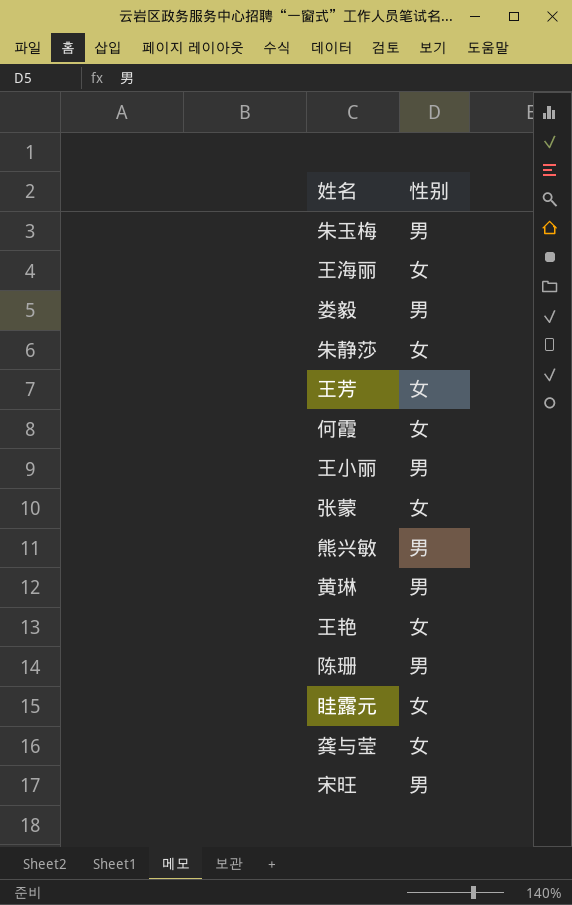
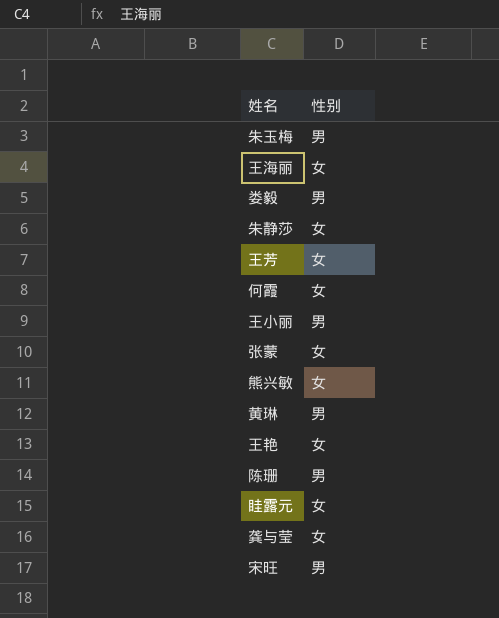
熊兴敏 | 性别: 男 -> 女

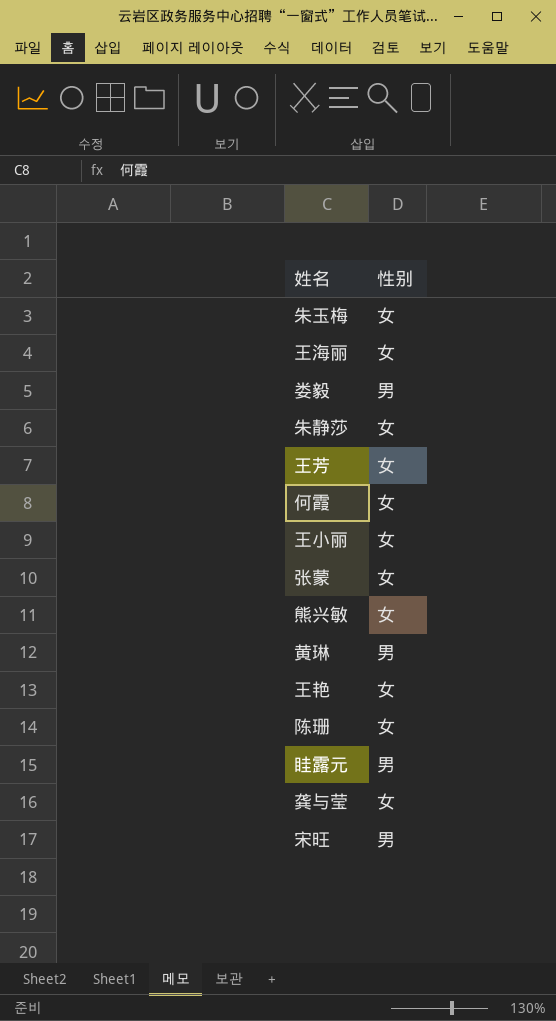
朱玉梅 | 性别: 男 -> 女
王小丽 | 性别: 男 -> 女
陈珊 | 性别: 男 -> 女
眭露元 | 性别: 女 -> 男

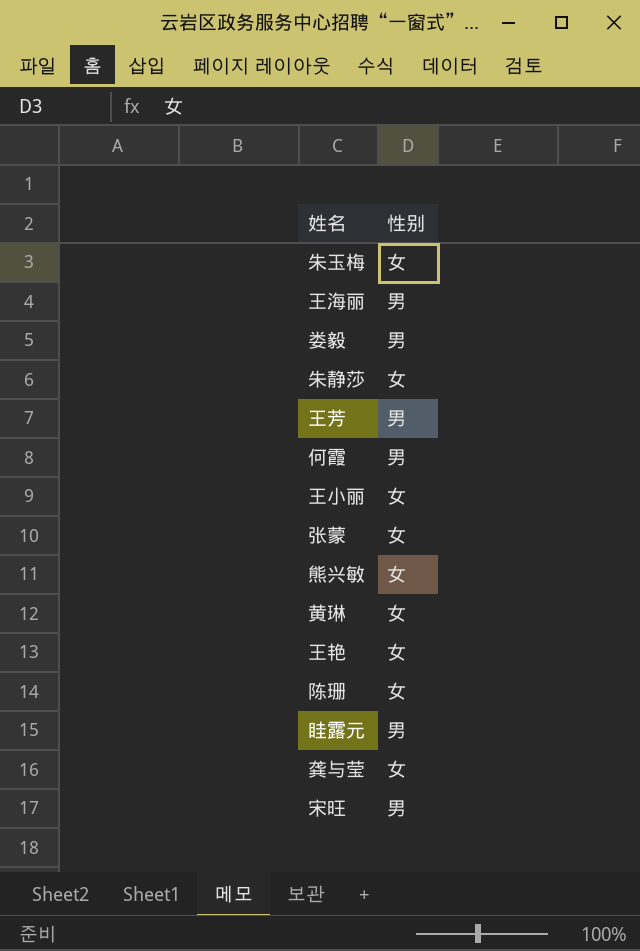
王海丽 | 性别: 女 -> 男
王芳 | 性别: 女 -> 男
何霞 | 性别: 女 -> 男
黄琳 | 性别: 男 -> 女

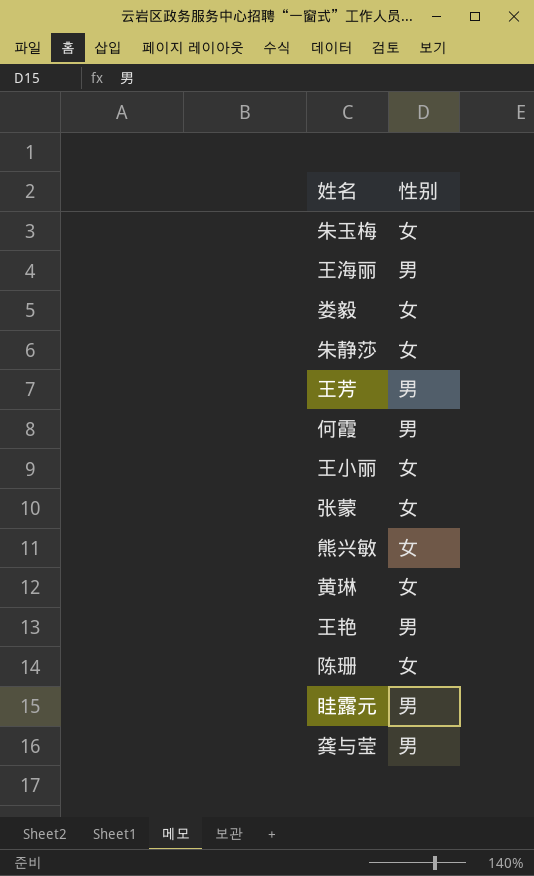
row 宋旺: 男 -> none
娄毅 | 性别: 男 -> 女
王艳 | 性别: 女 -> 男
龚与莹 | 性别: 女 -> 男

